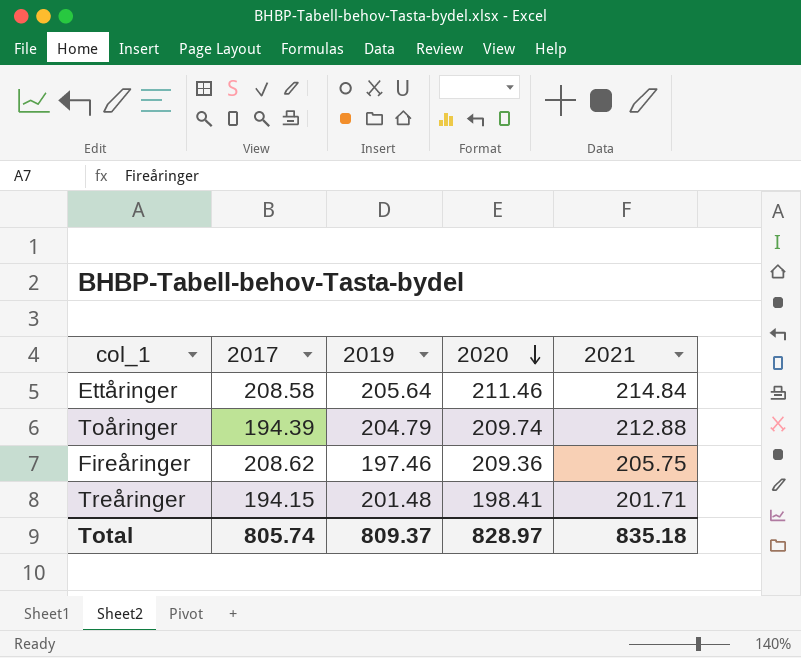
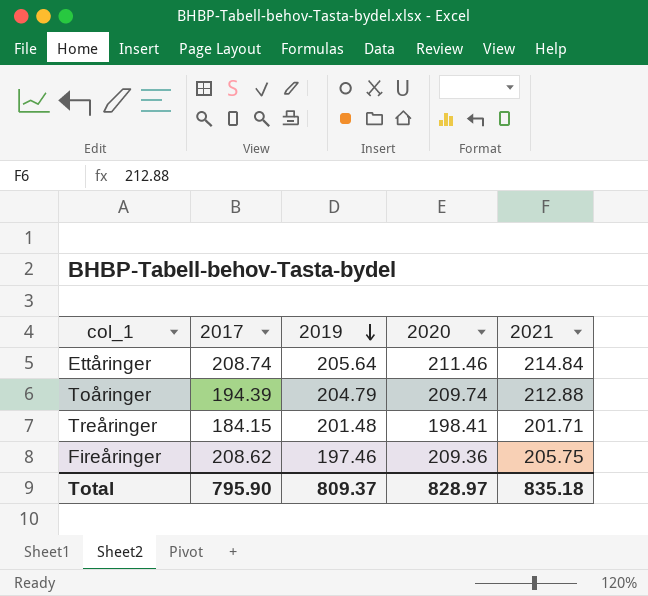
row order: 2020 descending -> 2019 descending
Ettåringer | 2017: 208.58 -> 208.74
Treåringer | 2017: 194.15 -> 184.15
Total | 2017: 805.74 -> 795.90

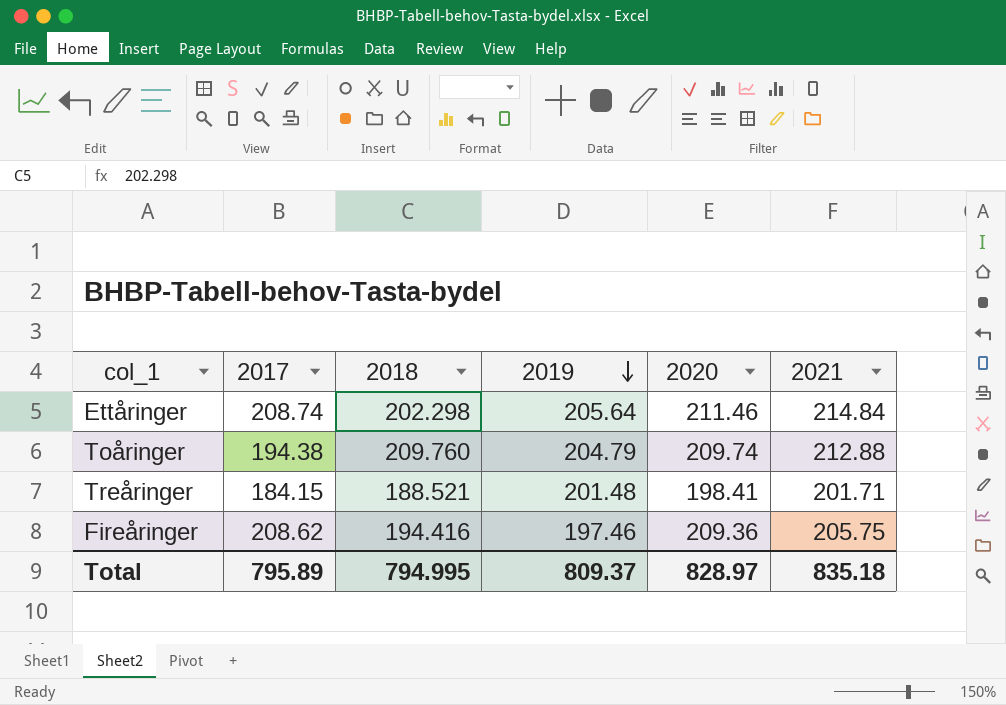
column 2018 | position: none -> 3
Toåringer | 2017: 194.39 -> 194.38
Total | 2017: 795.90 -> 795.89

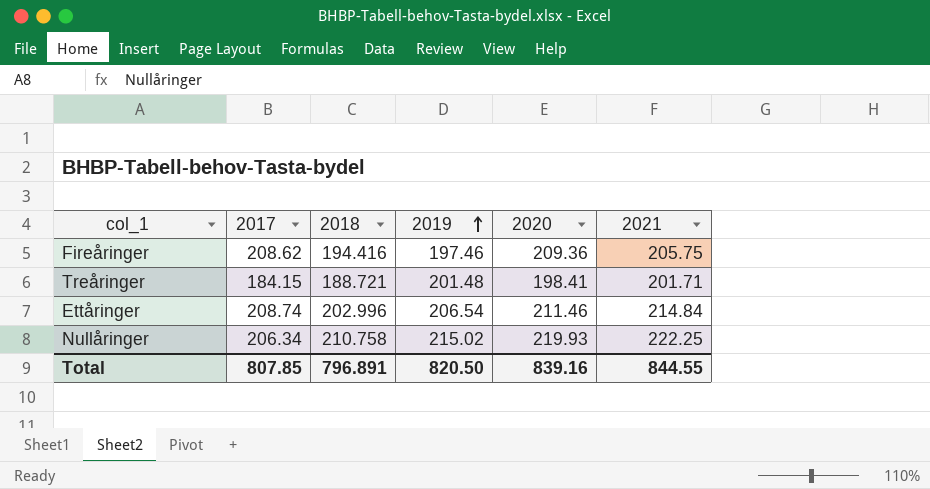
row order: 2019 descending -> 2019 ascending
row Toåringer: 194.38 | 209.760 | 204.79 | 209.74 | 212.88 -> none
Treåringer | 2018: 188.521 -> 188.721
Ettåringer | 2018: 202.298 -> 202.996
Ettåringer | 2019: 205.64 -> 206.54
row Nullåringer: none -> 206.34 | 210.758 | 215.02 | 219.93 | 222.25
Total | 2017: 795.89 -> 807.85
Total | 2018: 794.995 -> 796.891
Total | 2019: 809.37 -> 820.50
Total | 2020: 828.97 -> 839.16
Total | 2021: 835.18 -> 844.55

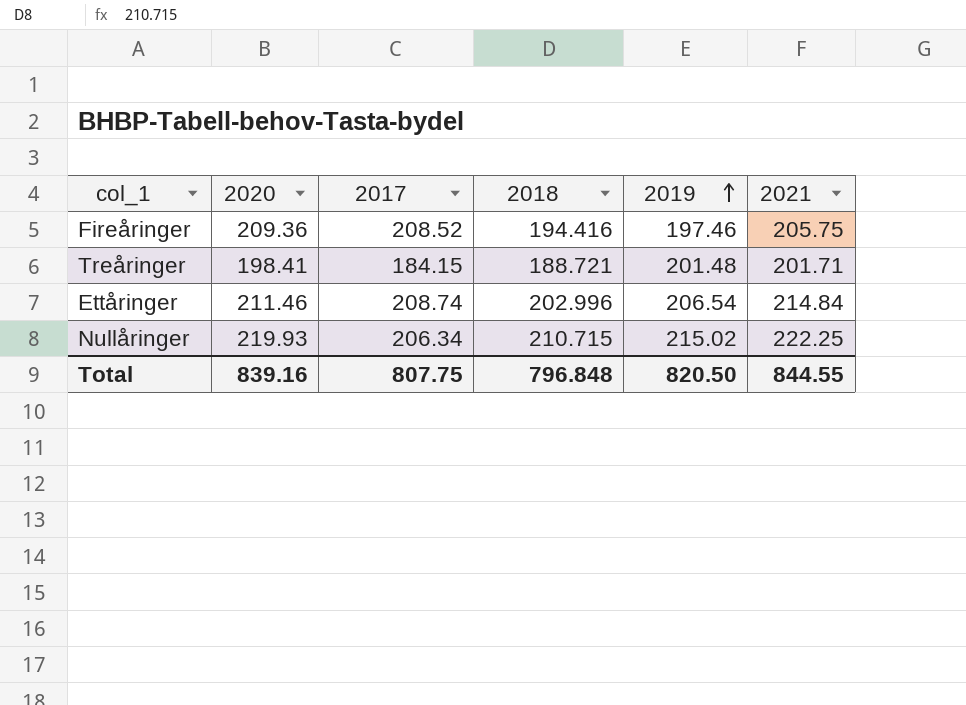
column 2020 | position: 5 -> 2
Fireåringer | 2017: 208.62 -> 208.52
Nullåringer | 2018: 210.758 -> 210.715
Total | 2017: 807.85 -> 807.75
Total | 2018: 796.891 -> 796.848

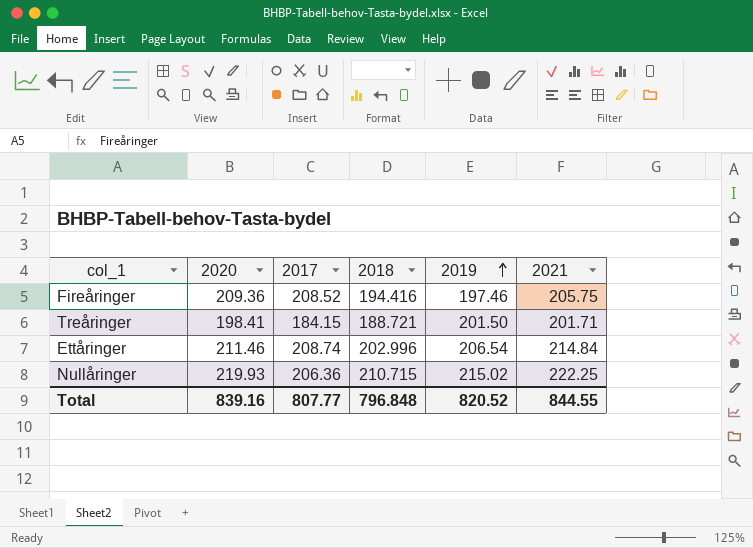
Treåringer | 2019: 201.48 -> 201.50
Nullåringer | 2017: 206.34 -> 206.36
Total | 2017: 807.75 -> 807.77
Total | 2019: 820.50 -> 820.52

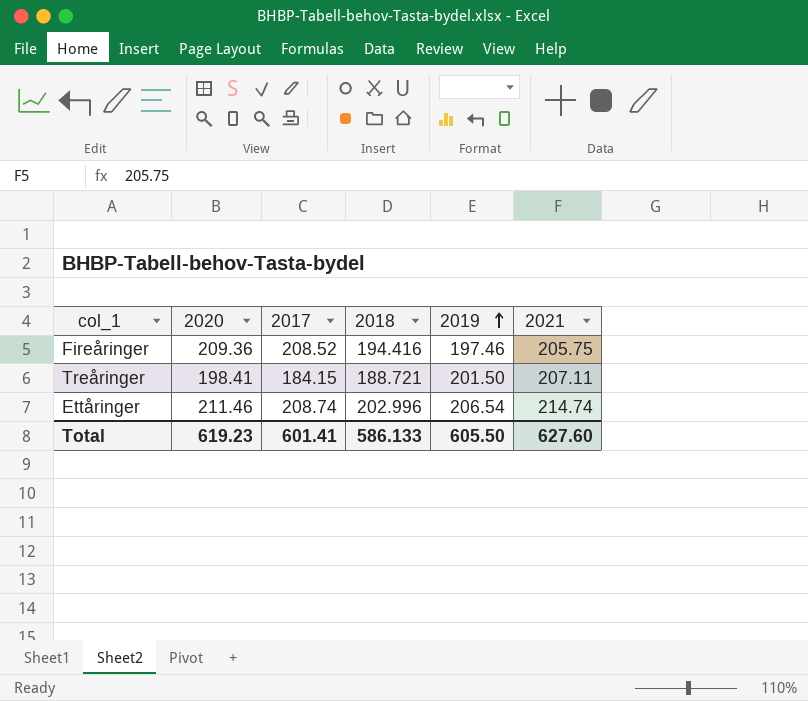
row Nullåringer: 219.93 | 206.36 | 210.715 | 215.02 | 222.25 -> none
Treåringer | 2021: 201.71 -> 207.11
Ettåringer | 2021: 214.84 -> 214.74
Total | 2020: 839.16 -> 619.23
Total | 2017: 807.77 -> 601.41
Total | 2018: 796.848 -> 586.133
Total | 2019: 820.52 -> 605.50
Total | 2021: 844.55 -> 627.60

